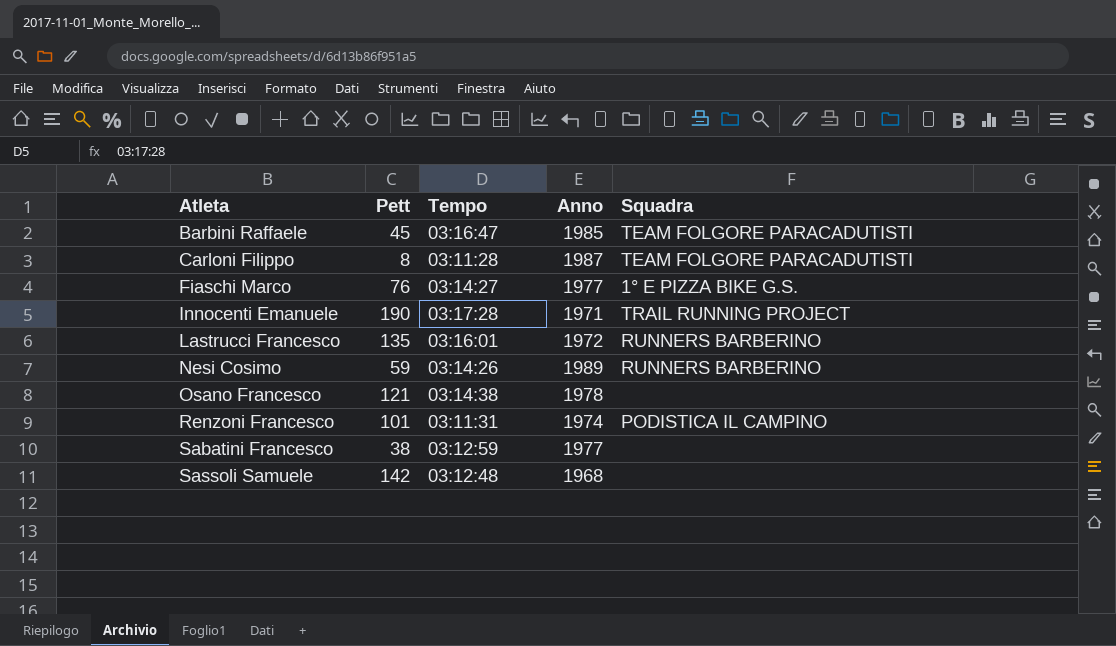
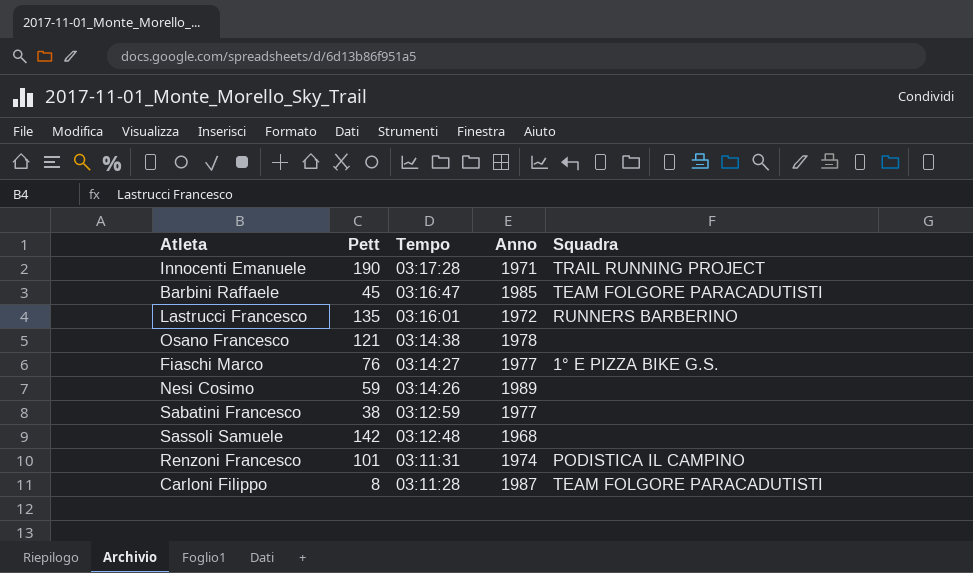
row order: Atleta ascending -> Tempo descending
Nesi Cosimo | Squadra: RUNNERS BARBERINO -> none

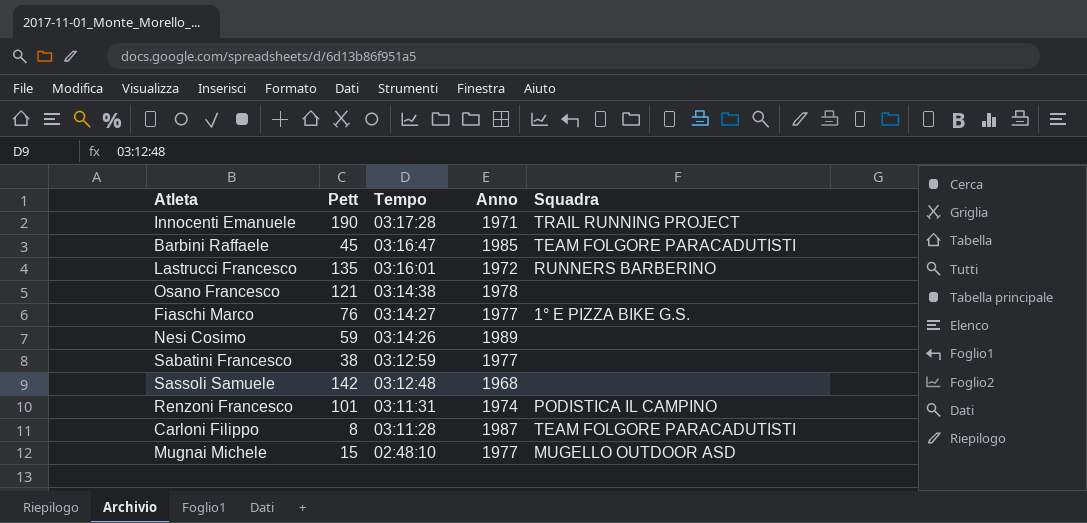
row Mugnai Michele: none -> 15 | 02:48:10 | 1977 | MUGELLO OUTDOOR ASD

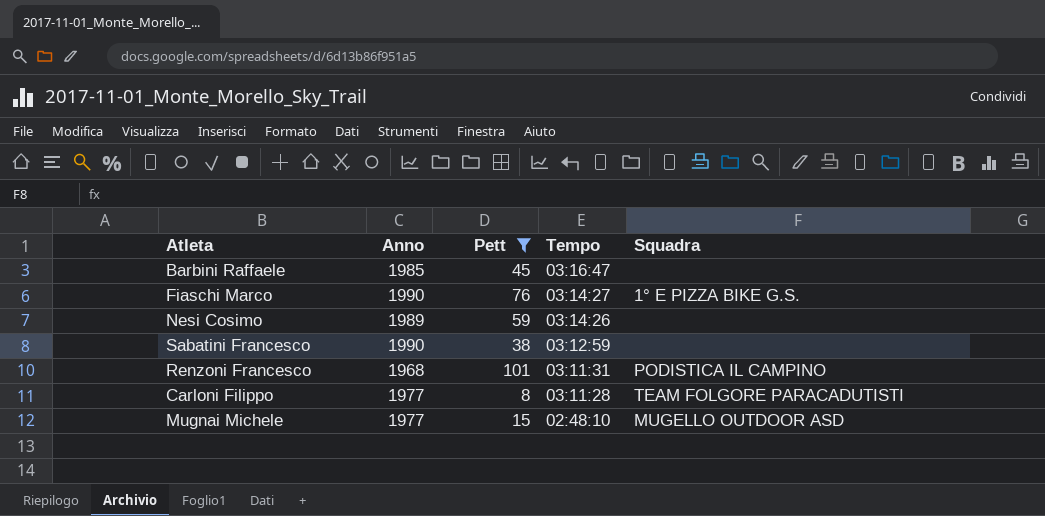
filter: none -> Pett <= 101
column Anno | position: 4 -> 2
Barbini Raffaele | Squadra: TEAM FOLGORE PARACADUTISTI -> none
Fiaschi Marco | Anno: 1977 -> 1990
Sabatini Francesco | Anno: 1977 -> 1990
Renzoni Francesco | Anno: 1974 -> 1968
Carloni Filippo | Anno: 1987 -> 1977

